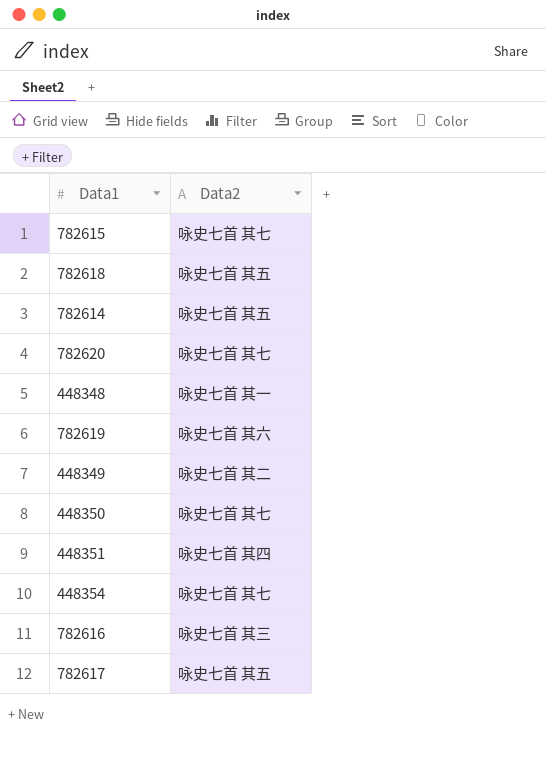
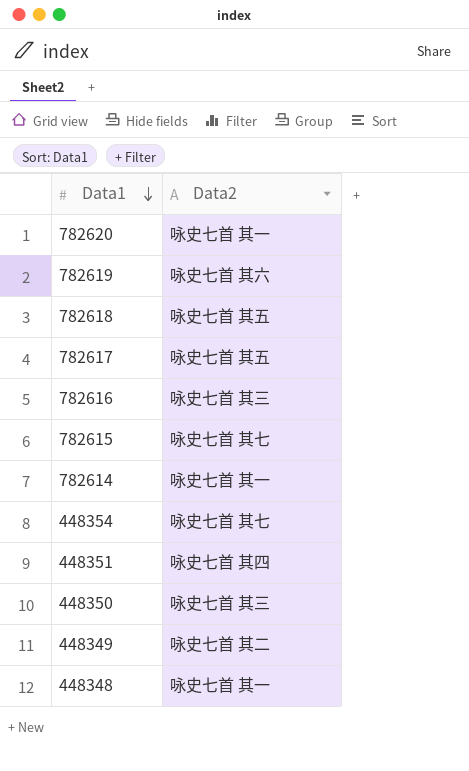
row order: none -> Data1 descending
782620 | Data2: 咏史七首 其七 -> 咏史七首 其一
782614 | Data2: 咏史七首 其五 -> 咏史七首 其一
448350 | Data2: 咏史七首 其七 -> 咏史七首 其三

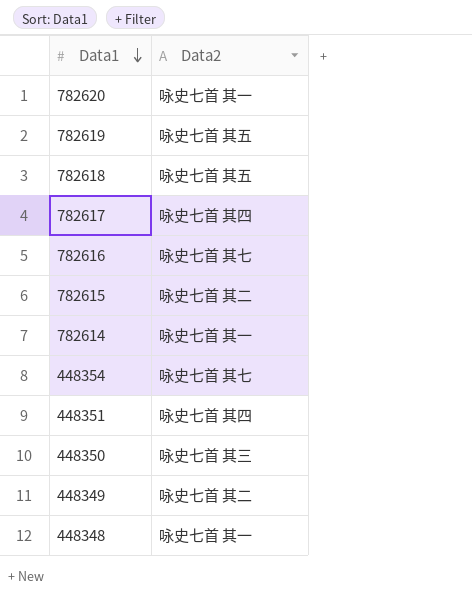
782619 | Data2: 咏史七首 其六 -> 咏史七首 其五
782617 | Data2: 咏史七首 其五 -> 咏史七首 其四
782616 | Data2: 咏史七首 其三 -> 咏史七首 其七
782615 | Data2: 咏史七首 其七 -> 咏史七首 其二

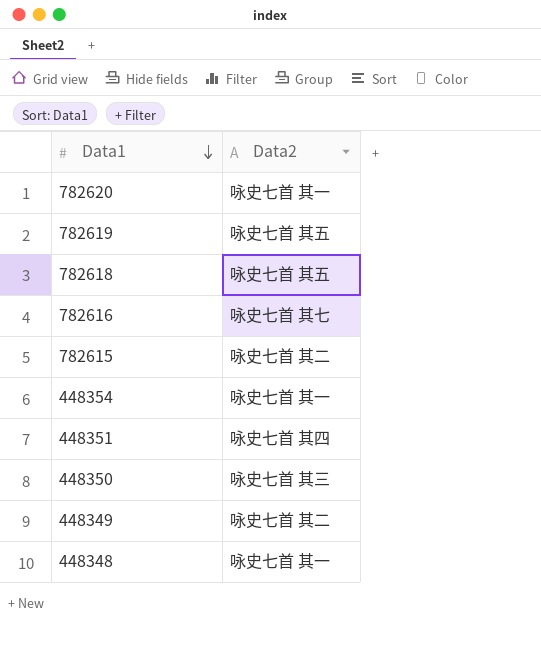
row 782617: 咏史七首 其四 -> none
row 782614: 咏史七首 其一 -> none
448354 | Data2: 咏史七首 其七 -> 咏史七首 其一

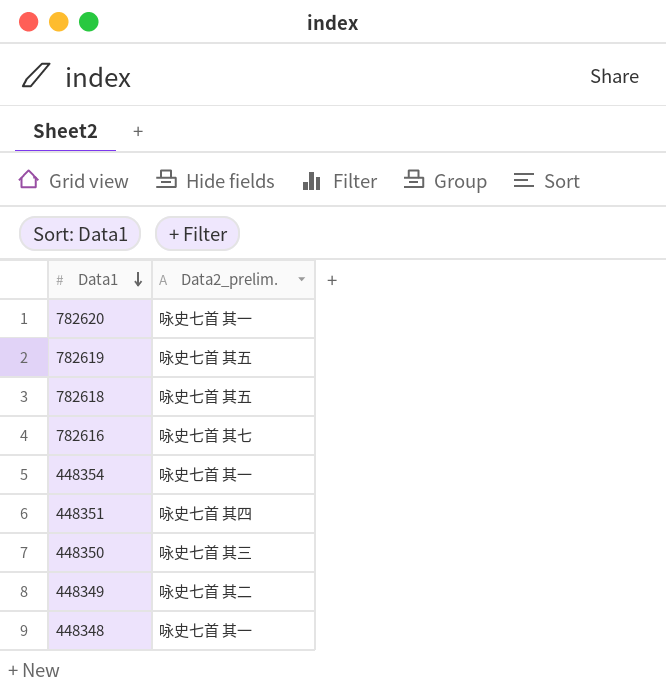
column name: Data2 -> Data2_prelim.
row 782615: 咏史七首 其二 -> none

